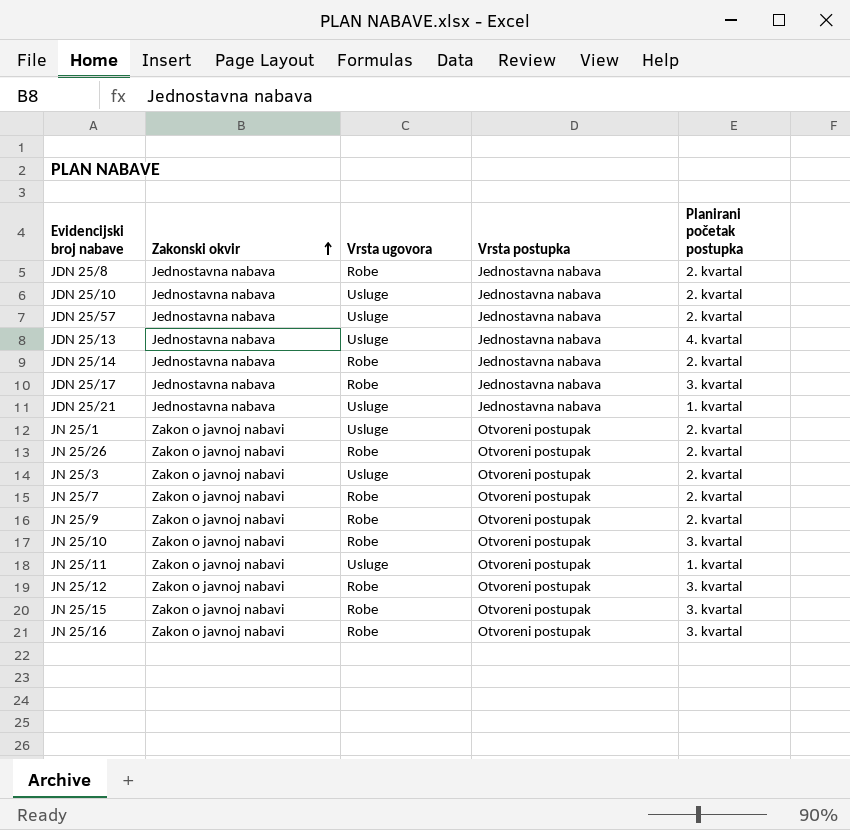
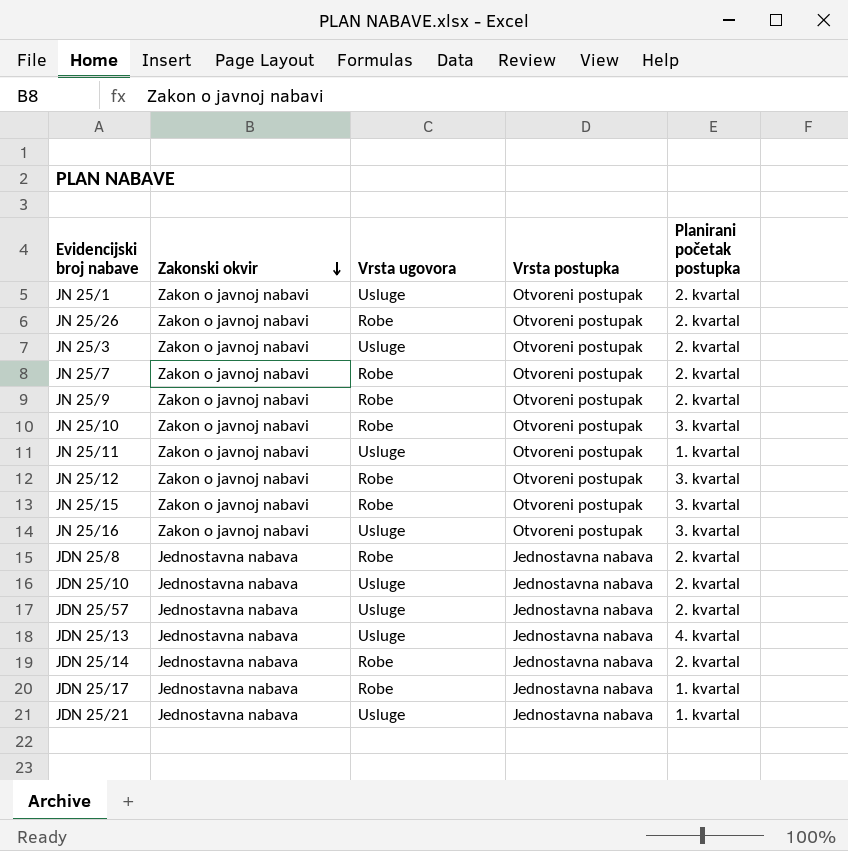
row order: Zakonski okvir ascending -> Zakonski okvir descending
JN 25/16 | Vrsta ugovora: Robe -> Usluge
JDN 25/17 | Planirani početak postupka: 3. kvartal -> 1. kvartal

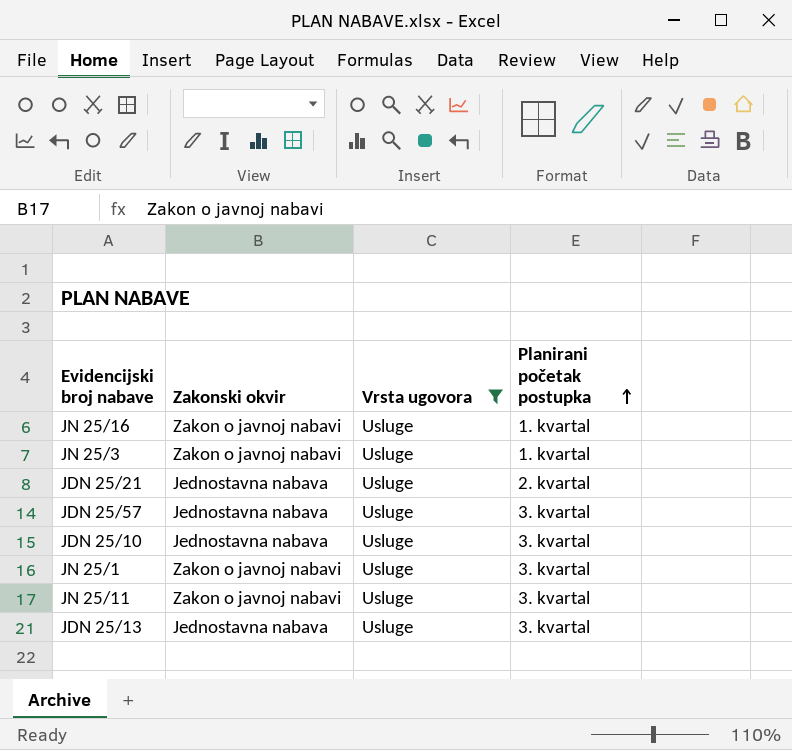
filter: none -> Vrsta ugovora = Usluge
row order: Zakonski okvir descending -> Planirani početak postupka ascending
column Vrsta postupka | position: 4 -> none
JN 25/16 | Planirani početak postupka: 3. kvartal -> 1. kvartal
JN 25/3 | Planirani početak postupka: 2. kvartal -> 1. kvartal
JDN 25/21 | Planirani početak postupka: 1. kvartal -> 2. kvartal
JDN 25/57 | Planirani početak postupka: 2. kvartal -> 3. kvartal
JDN 25/10 | Planirani početak postupka: 2. kvartal -> 3. kvartal
JN 25/1 | Planirani početak postupka: 2. kvartal -> 3. kvartal
JN 25/11 | Planirani početak postupka: 1. kvartal -> 3. kvartal
JDN 25/13 | Planirani početak postupka: 4. kvartal -> 3. kvartal

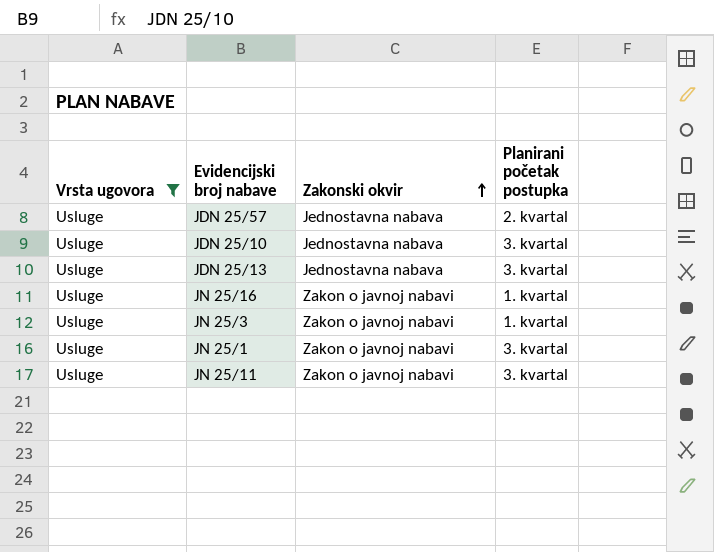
row order: Planirani početak postupka ascending -> Zakonski okvir ascending
column Vrsta ugovora | position: 3 -> 1
row JDN 25/21: Jednostavna nabava | Usluge | 2. kvartal -> none
JDN 25/57 | Planirani početak postupka: 3. kvartal -> 2. kvartal

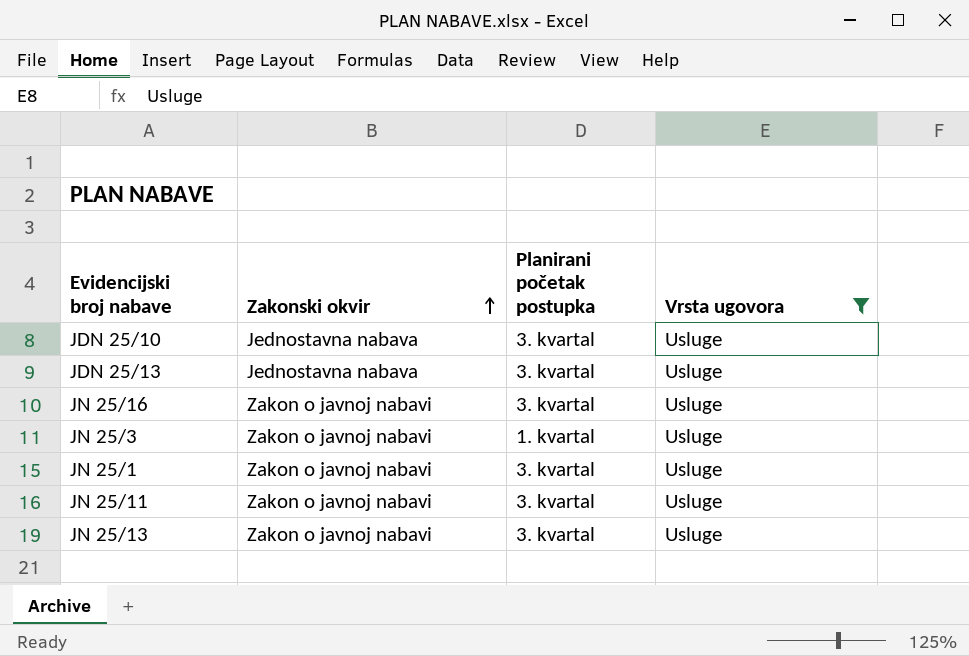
column Vrsta ugovora | position: 1 -> 4
row JDN 25/57: Usluge | Jednostavna nabava | 2. kvartal -> none
JN 25/16 | Planirani početak postupka: 1. kvartal -> 3. kvartal
row JN 25/13: none -> Zakon o javnoj nabavi | 3. kvartal | Usluge

